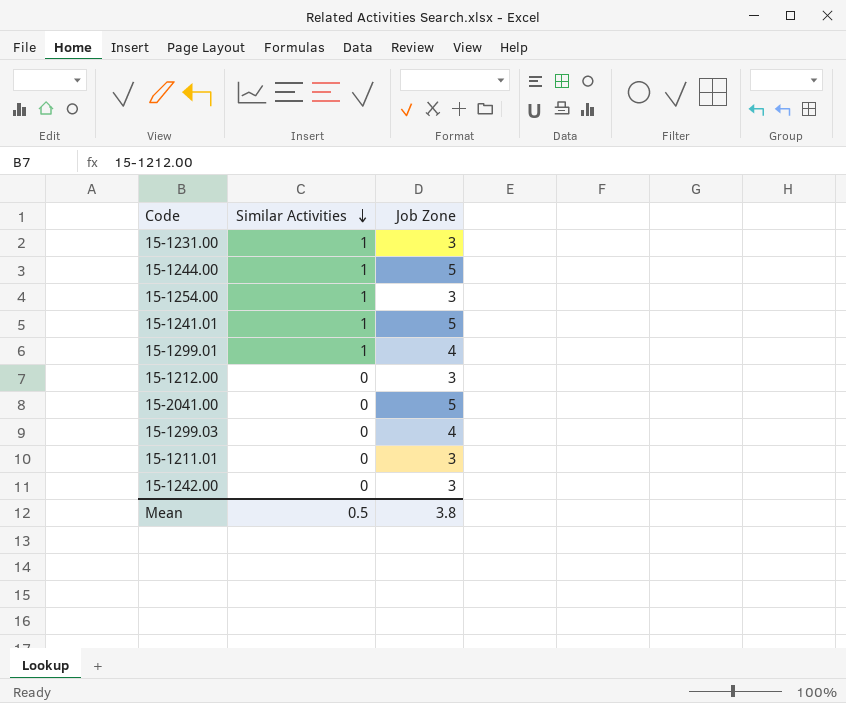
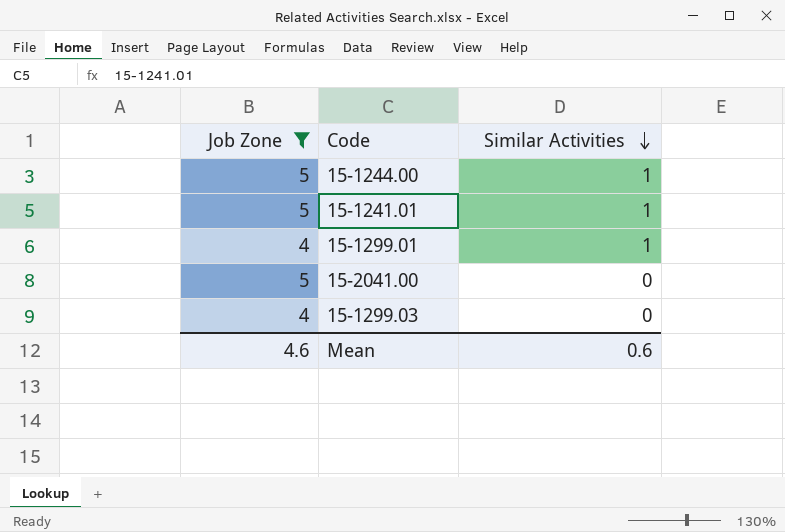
filter: none -> Job Zone != 3
column Job Zone | position: 3 -> 1
Mean | Job Zone: 3.8 -> 4.6
Mean | Similar Activities: 0.5 -> 0.6

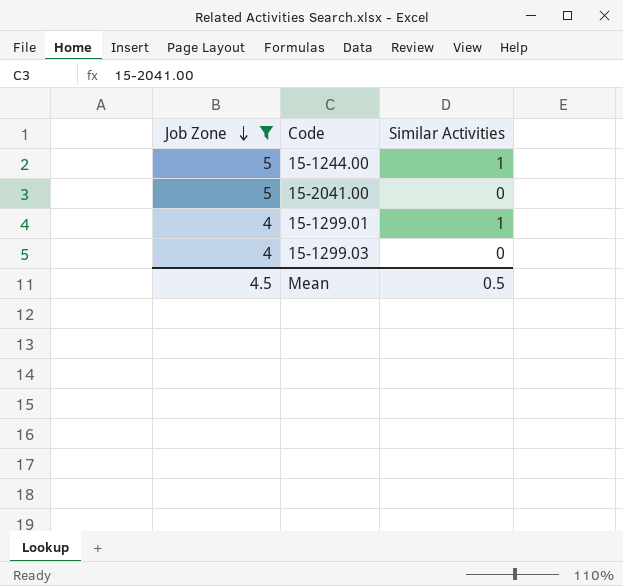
row order: Similar Activities descending -> Job Zone descending
row 15-1241.01: 5 | 1 -> none
Mean | Job Zone: 4.6 -> 4.5
Mean | Similar Activities: 0.6 -> 0.5

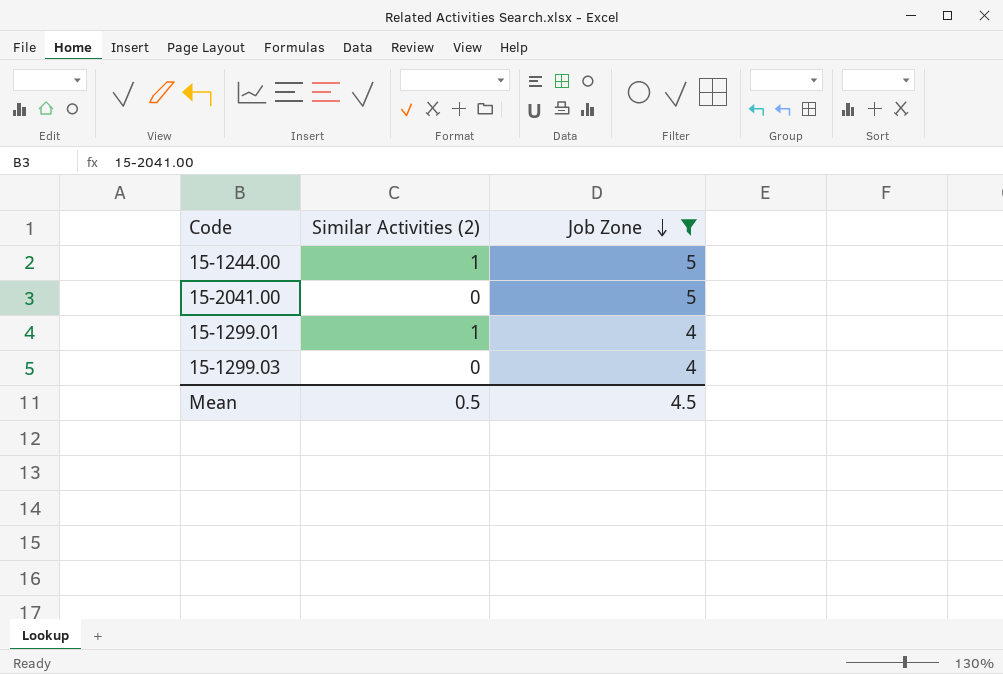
column name: Similar Activities -> Similar Activities (2)
column Job Zone | position: 1 -> 3

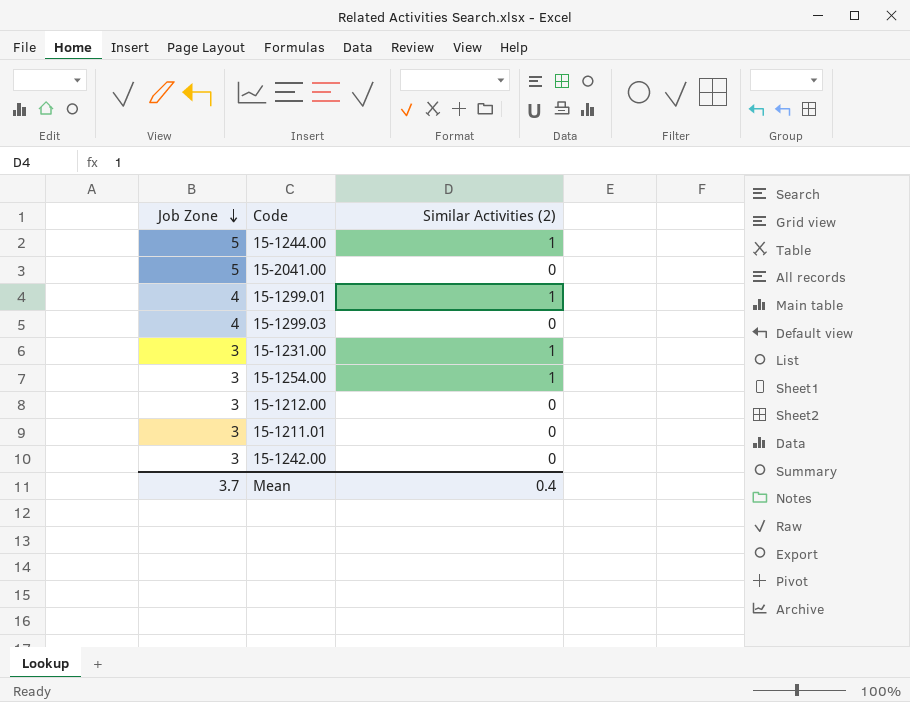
filter: Job Zone != 3 -> none
column Job Zone | position: 3 -> 1
Mean | Job Zone: 4.5 -> 3.7
Mean | Similar Activities (2): 0.5 -> 0.4

